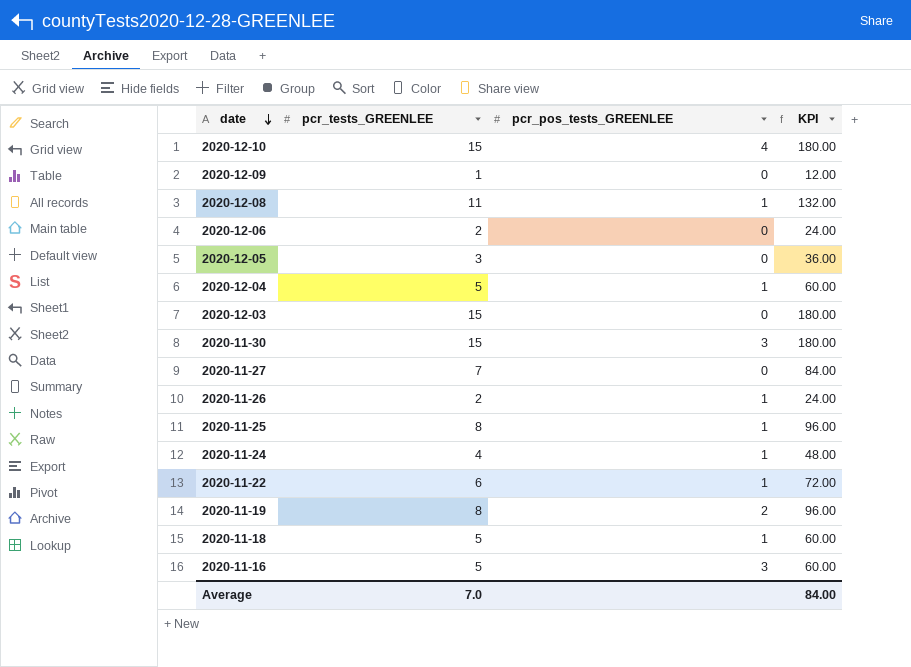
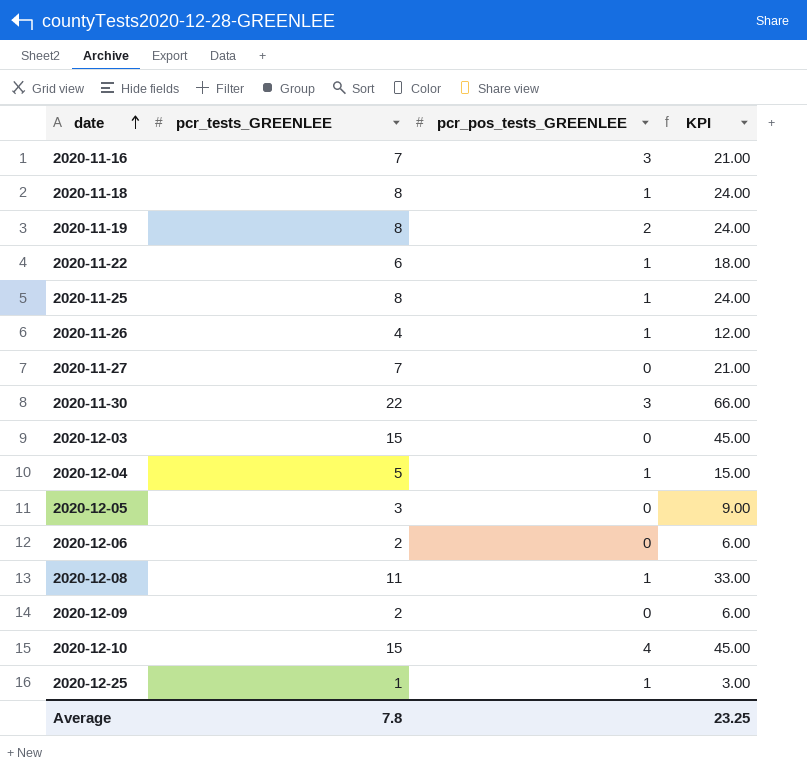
row order: date descending -> date ascending
column KPI | formula: [pcr_tests_GREENLEE] * 12 -> [pcr_tests_GREENLEE] * 3
row 2020-11-24: 4 | 1 | 48.00 -> none
2020-11-16 | pcr_tests_GREENLEE: 5 -> 7
2020-11-18 | pcr_tests_GREENLEE: 5 -> 8
2020-11-26 | pcr_tests_GREENLEE: 2 -> 4
2020-11-30 | pcr_tests_GREENLEE: 15 -> 22
2020-12-09 | pcr_tests_GREENLEE: 1 -> 2
row 2020-12-25: none -> 1 | 1 | 3.00
Average | pcr_tests_GREENLEE: 7.0 -> 7.8
Average | KPI: 84.00 -> 23.25

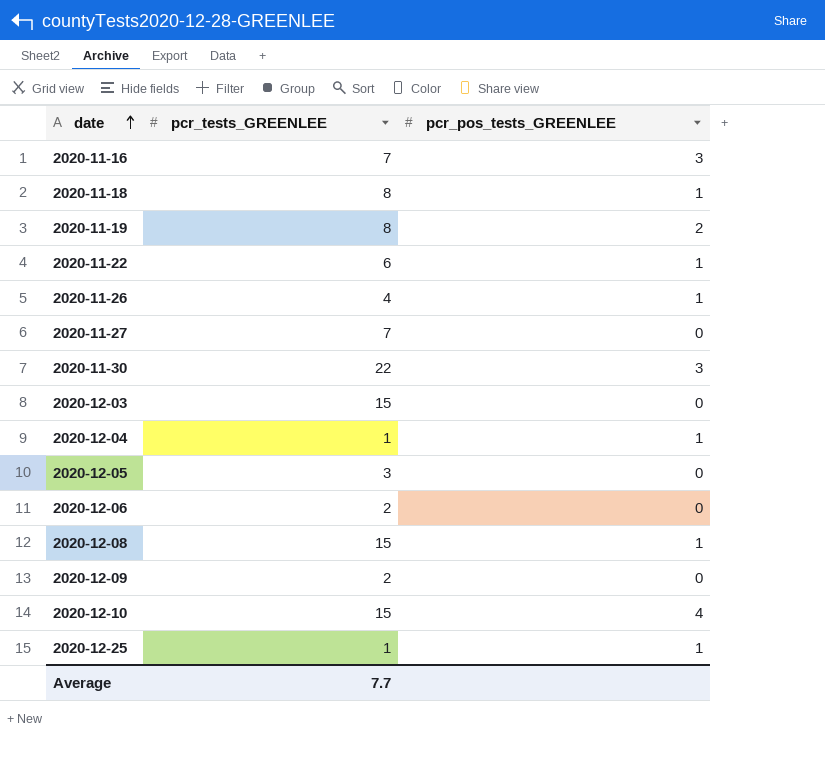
column KPI | formula: [pcr_tests_GREENLEE] * 3 -> none
row 2020-11-25: 8 | 1 | 24.00 -> none
2020-12-04 | pcr_tests_GREENLEE: 5 -> 1
2020-12-08 | pcr_tests_GREENLEE: 11 -> 15
Average | pcr_tests_GREENLEE: 7.8 -> 7.7

